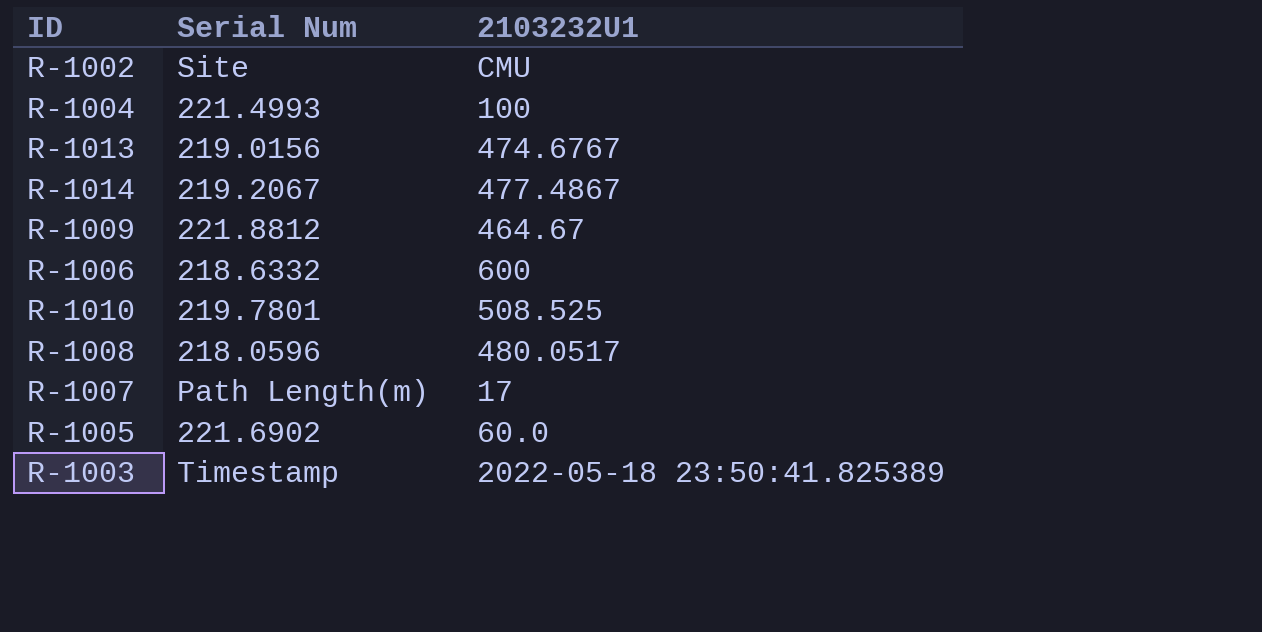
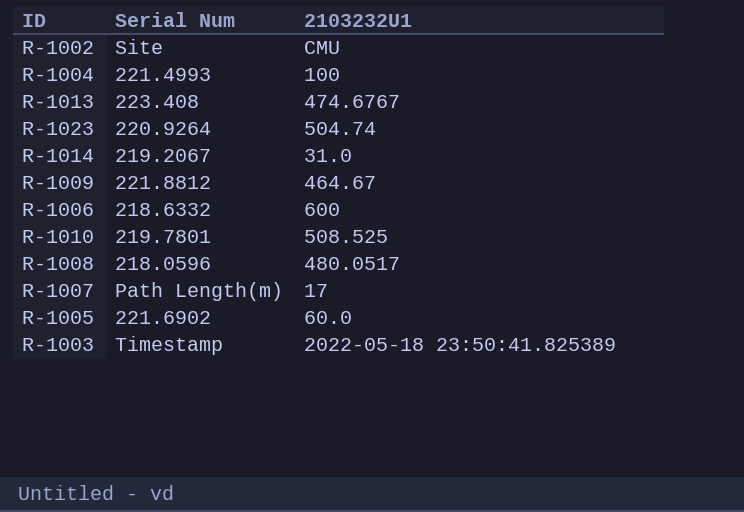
R-1013 | Serial Num: 219.0156 -> 223.408
row R-1023: none -> 220.9264 | 504.74
R-1014 | 2103232U1: 477.4867 -> 31.0

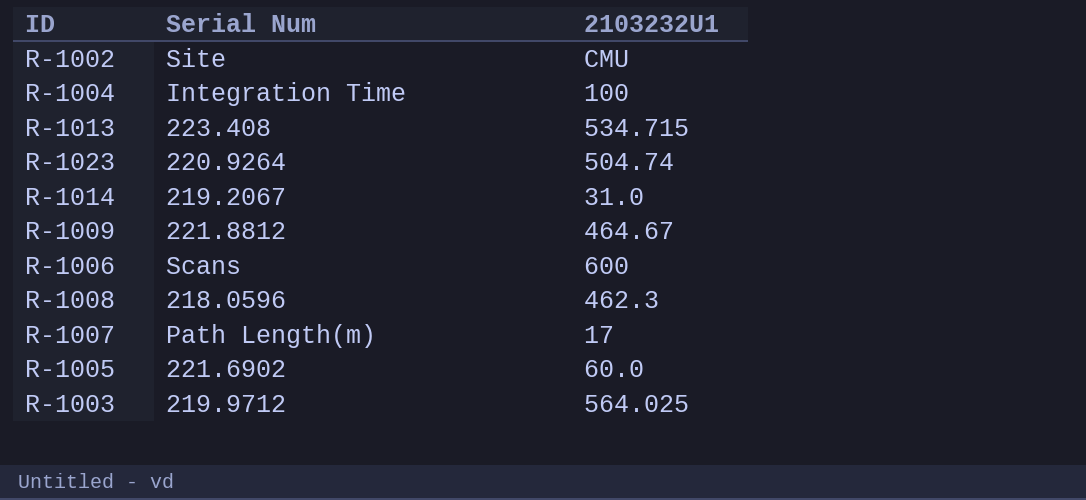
row R-1010: 219.7801 | 508.525 -> none
R-1004 | Serial Num: 221.4993 -> Integration Time
R-1013 | 2103232U1: 474.6767 -> 534.715
R-1006 | Serial Num: 218.6332 -> Scans
R-1008 | 2103232U1: 480.0517 -> 462.3
R-1003 | Serial Num: Timestamp -> 219.9712
R-1003 | 2103232U1: 2022-05-18 23:50:41.825389 -> 564.025

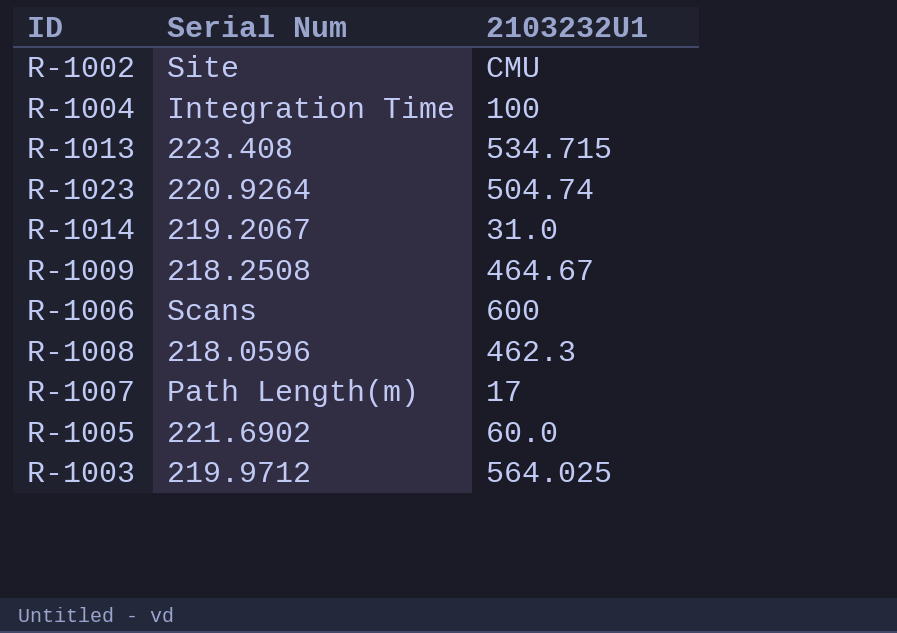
R-1009 | Serial Num: 221.8812 -> 218.2508

